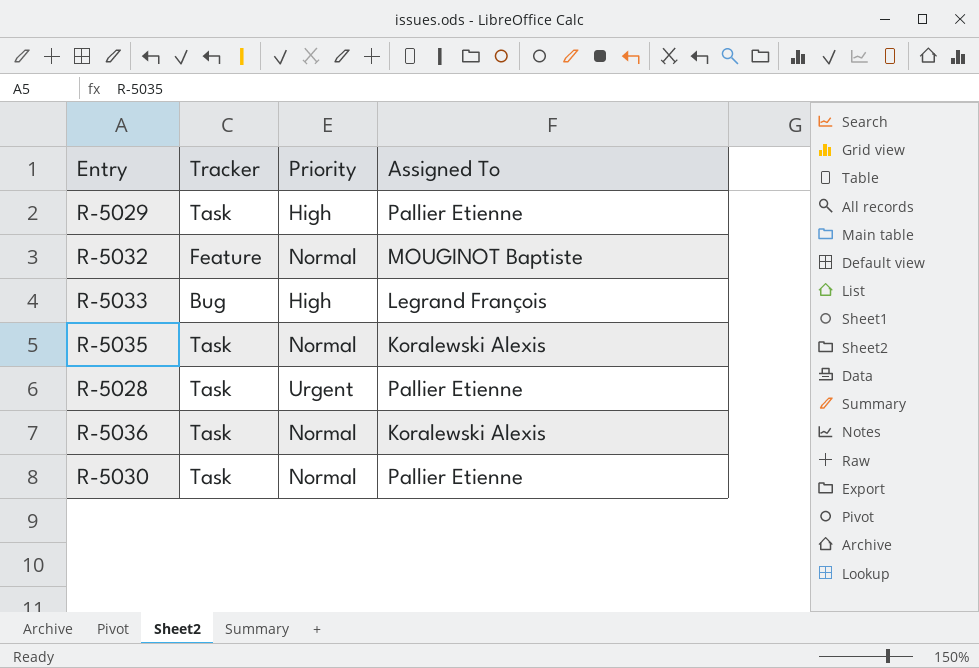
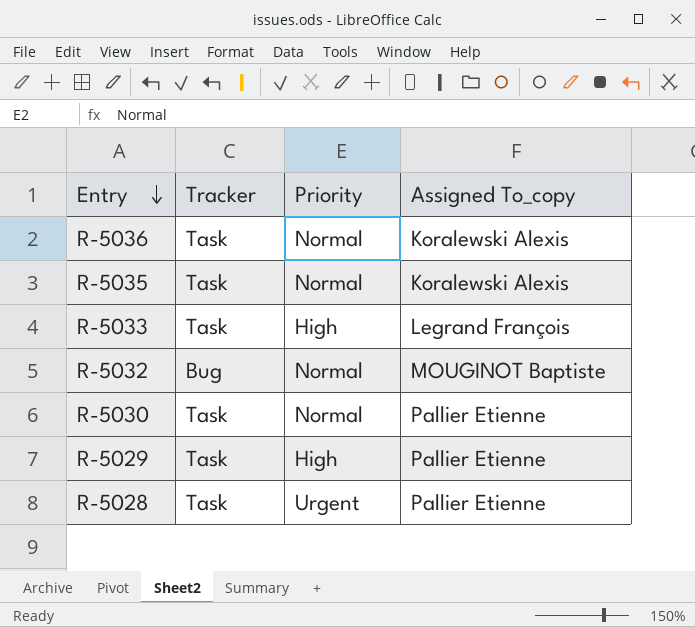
row order: none -> Entry descending
column name: Assigned To -> Assigned To_copy
R-5033 | Tracker: Bug -> Task
R-5032 | Tracker: Feature -> Bug

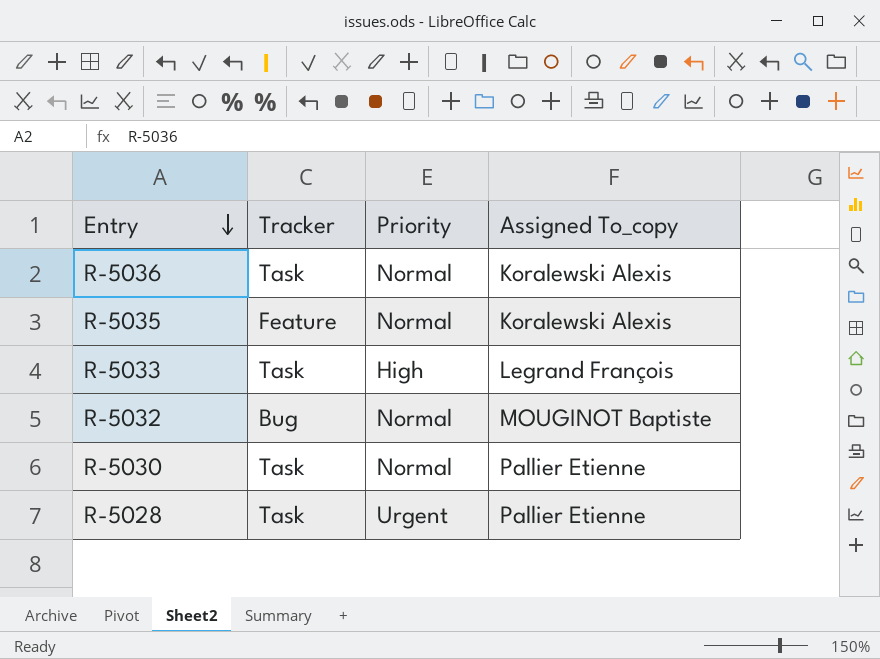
row R-5029: Task | High | Pallier Etienne -> none
R-5035 | Tracker: Task -> Feature

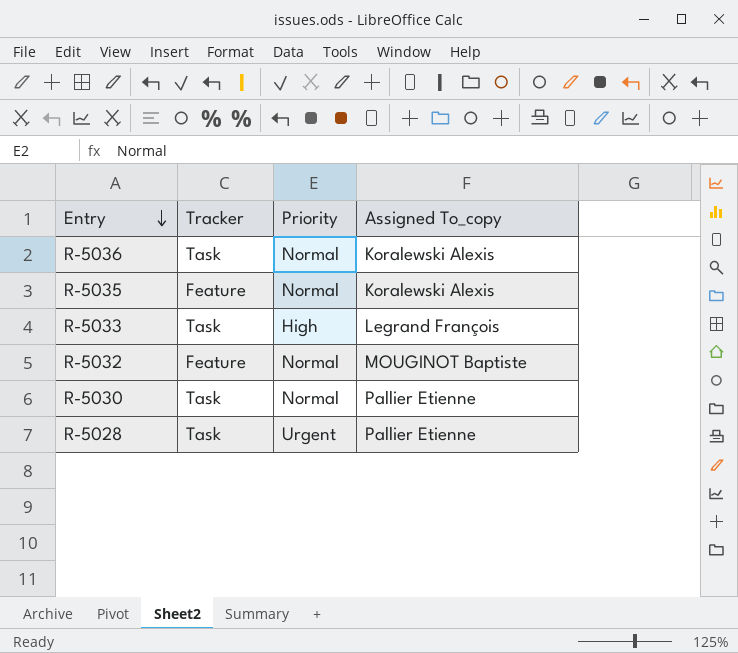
R-5032 | Tracker: Bug -> Feature

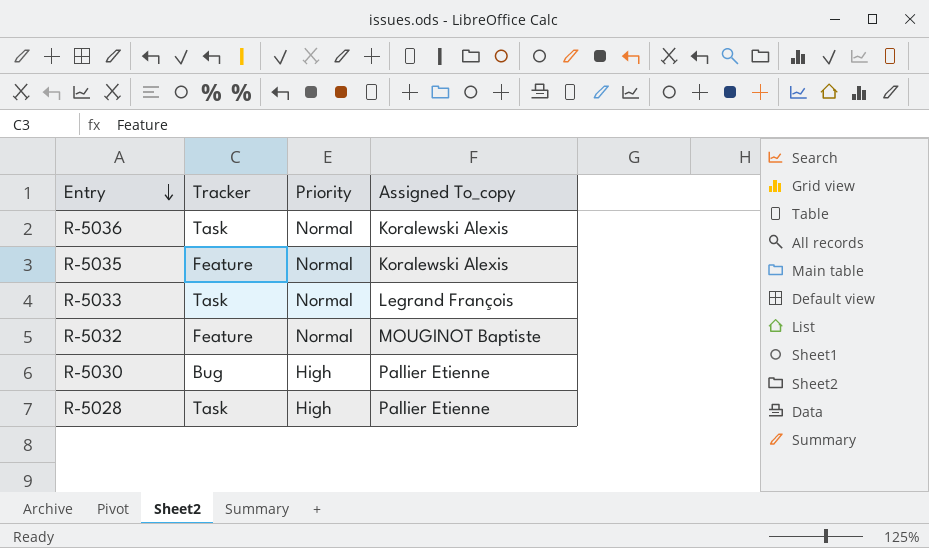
R-5033 | Priority: High -> Normal
R-5030 | Tracker: Task -> Bug
R-5030 | Priority: Normal -> High
R-5028 | Priority: Urgent -> High

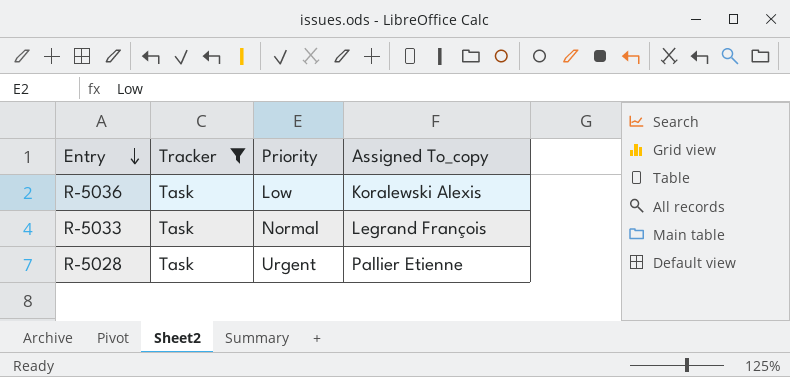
filter: none -> Tracker = Task
R-5036 | Priority: Normal -> Low
R-5028 | Priority: High -> Urgent

